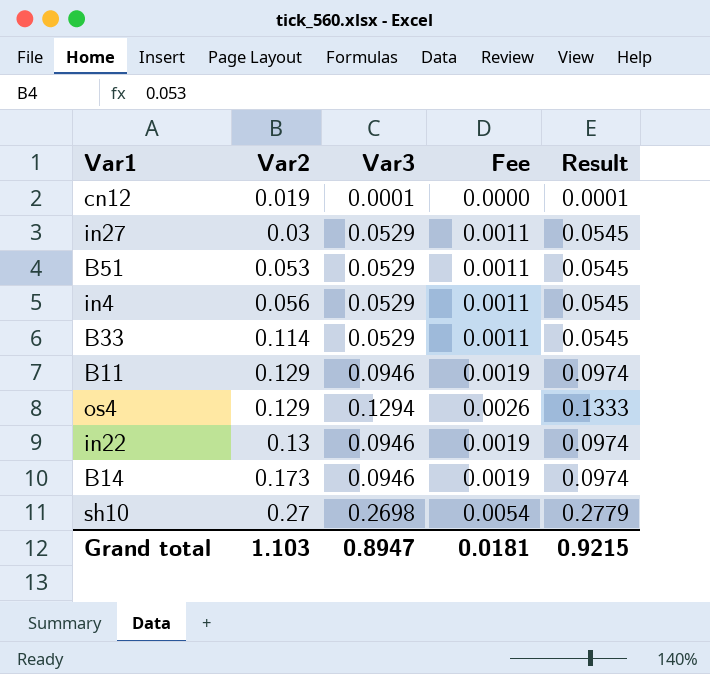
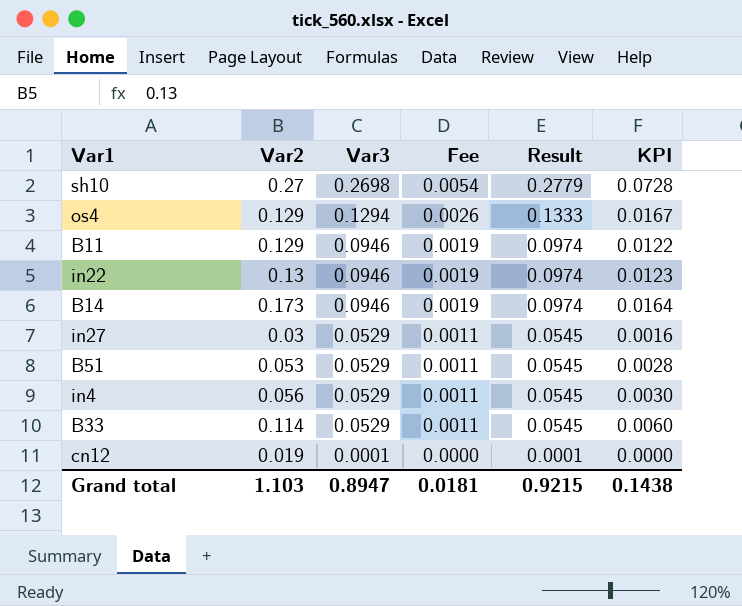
row order: Var2 ascending -> Var3 descending
column KPI | formula: none -> [Var2] * [Var3]

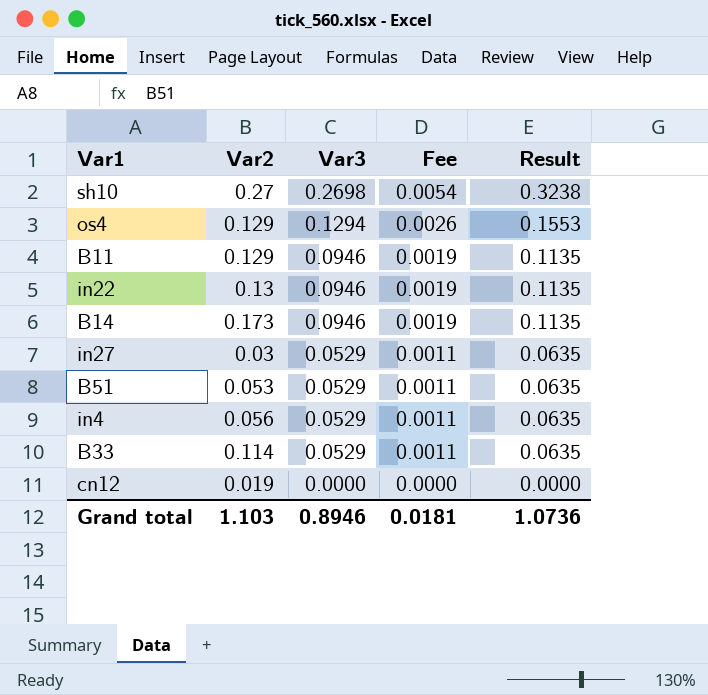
column KPI | formula: [Var2] * [Var3] -> none
column Result | formula: [Var3] * 1.03 -> [Var3] * 1.2
cn12 | Var3: 0.0001 -> 0.0000
Grand total | Var3: 0.8947 -> 0.8946
Grand total | Result: 0.9215 -> 1.0736

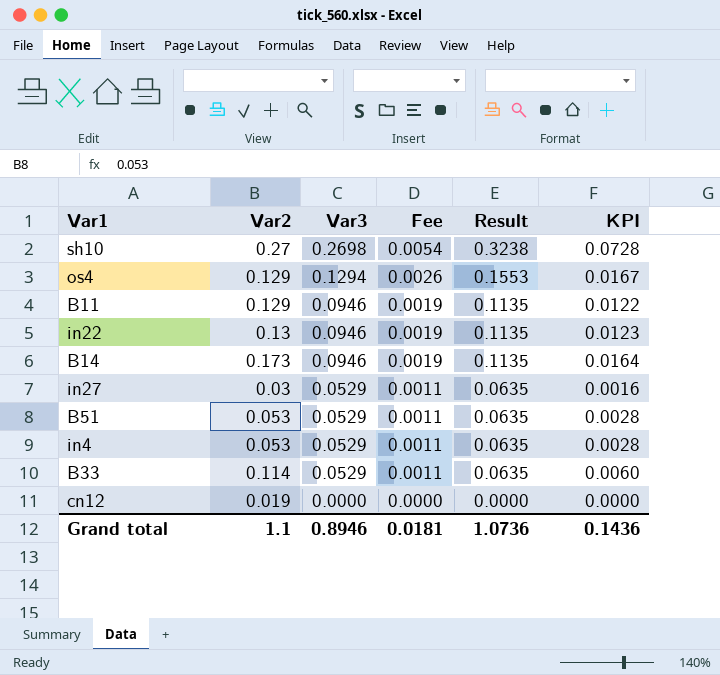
column KPI | formula: none -> [Var2] * [Var3]
in4 | Var2: 0.056 -> 0.053
Grand total | Var2: 1.103 -> 1.1

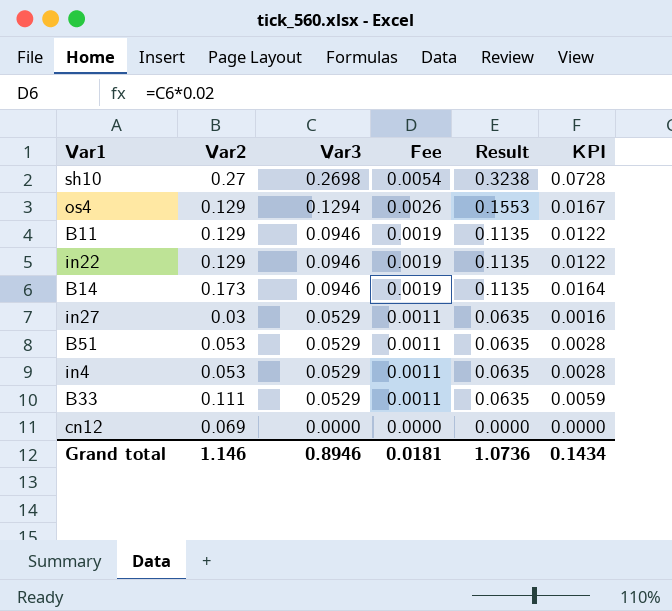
in22 | Var2: 0.13 -> 0.129
in22 | KPI: 0.0123 -> 0.0122
B33 | Var2: 0.114 -> 0.111
B33 | KPI: 0.0060 -> 0.0059
cn12 | Var2: 0.019 -> 0.069
Grand total | Var2: 1.1 -> 1.146
Grand total | KPI: 0.1436 -> 0.1434

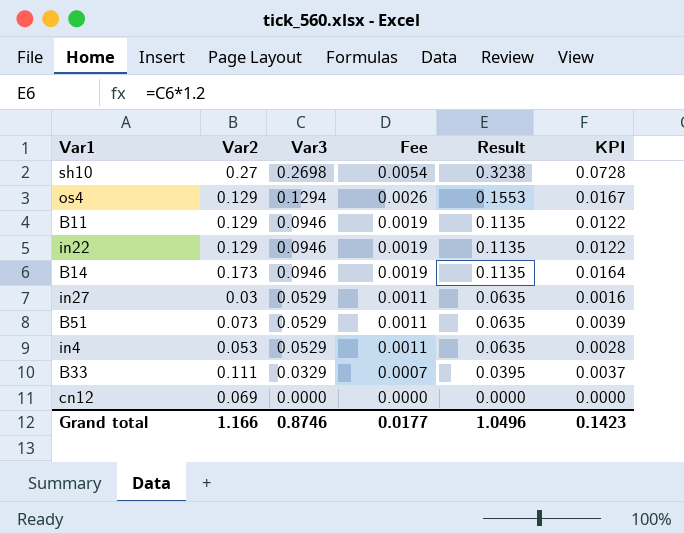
B51 | Var2: 0.053 -> 0.073
B51 | KPI: 0.0028 -> 0.0039
B33 | Var3: 0.0529 -> 0.0329
B33 | Fee: 0.0011 -> 0.0007
B33 | Result: 0.0635 -> 0.0395
B33 | KPI: 0.0059 -> 0.0037
Grand total | Var2: 1.146 -> 1.166
Grand total | Var3: 0.8946 -> 0.8746
Grand total | Fee: 0.0181 -> 0.0177
Grand total | Result: 1.0736 -> 1.0496
Grand total | KPI: 0.1434 -> 0.1423

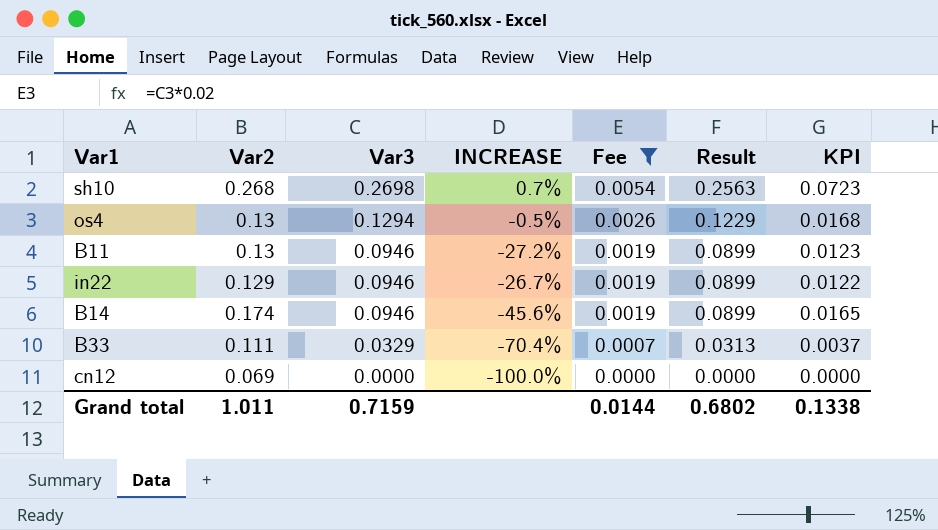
filter: none -> Fee != 0.0011
column INCREASE | formula: none -> ([Var3] - [Var2]) / [Var2]
column Result | formula: [Var3] * 1.2 -> [Var3] * 0.95
sh10 | Var2: 0.27 -> 0.268
sh10 | KPI: 0.0728 -> 0.0723
os4 | Var2: 0.129 -> 0.13
os4 | KPI: 0.0167 -> 0.0168
B11 | Var2: 0.129 -> 0.13
B11 | KPI: 0.0122 -> 0.0123
B14 | Var2: 0.173 -> 0.174
B14 | KPI: 0.0164 -> 0.0165
Grand total | Var2: 1.166 -> 1.011
Grand total | Var3: 0.8746 -> 0.7159
Grand total | Fee: 0.0177 -> 0.0144
Grand total | Result: 1.0496 -> 0.6802
Grand total | KPI: 0.1423 -> 0.1338

